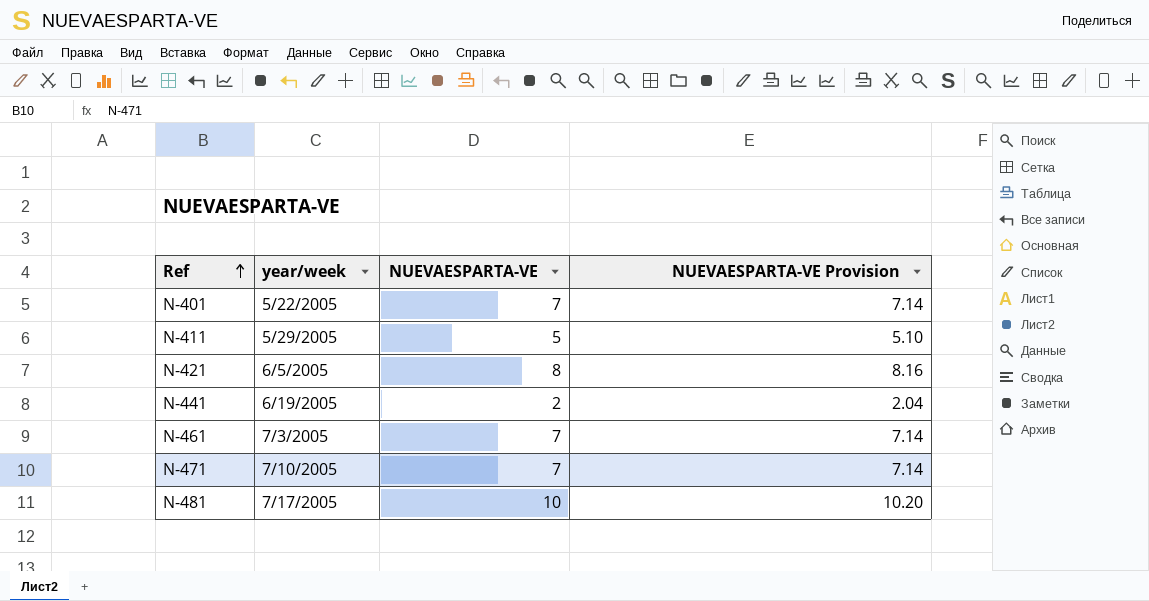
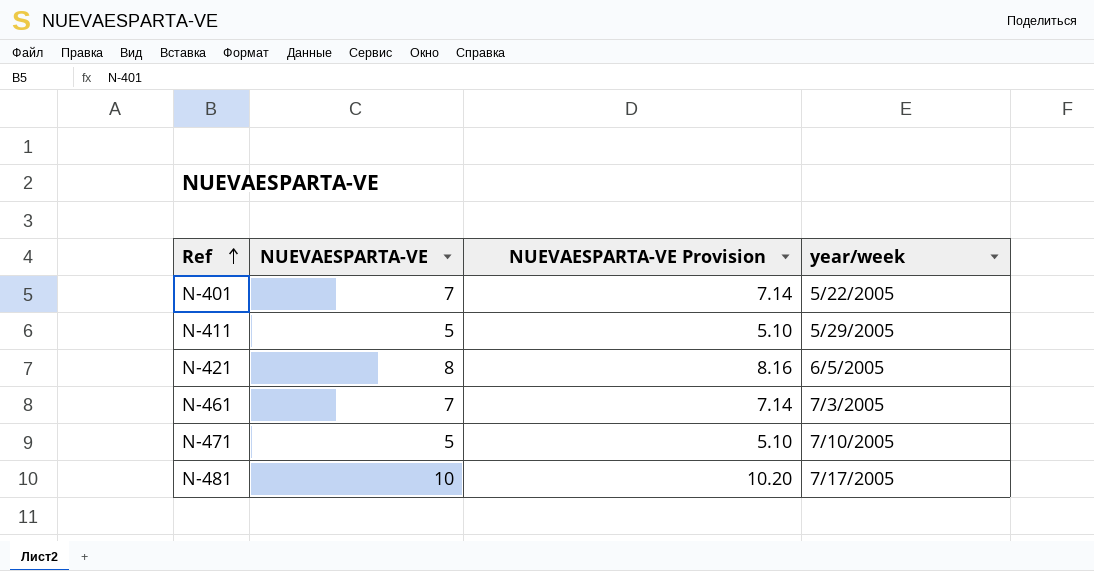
column year/week | position: 2 -> 4
row N-441: 6/19/2005 | 2 | 2.04 -> none
N-471 | NUEVAESPARTA-VE: 7 -> 5
N-471 | NUEVAESPARTA-VE Provision: 7.14 -> 5.10

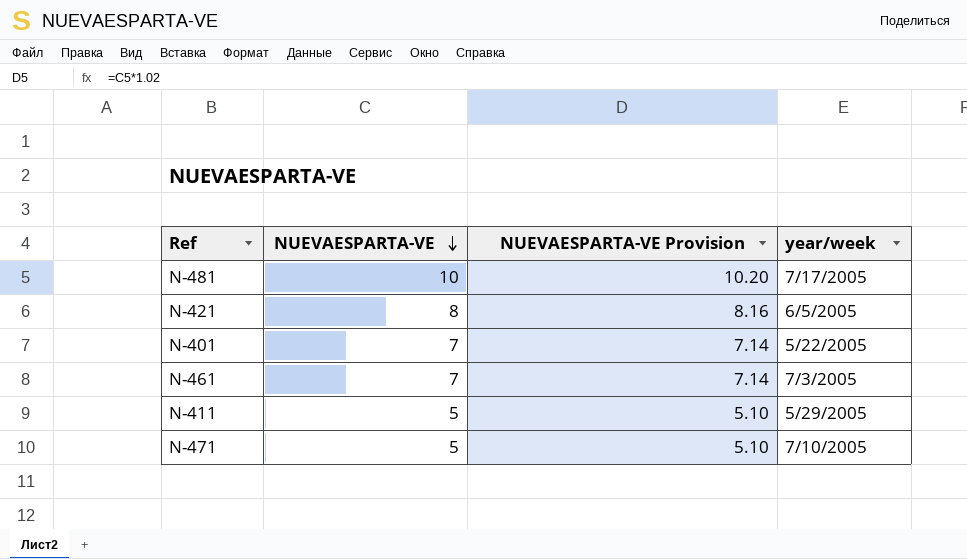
row order: Ref ascending -> NUEVAESPARTA-VE descending

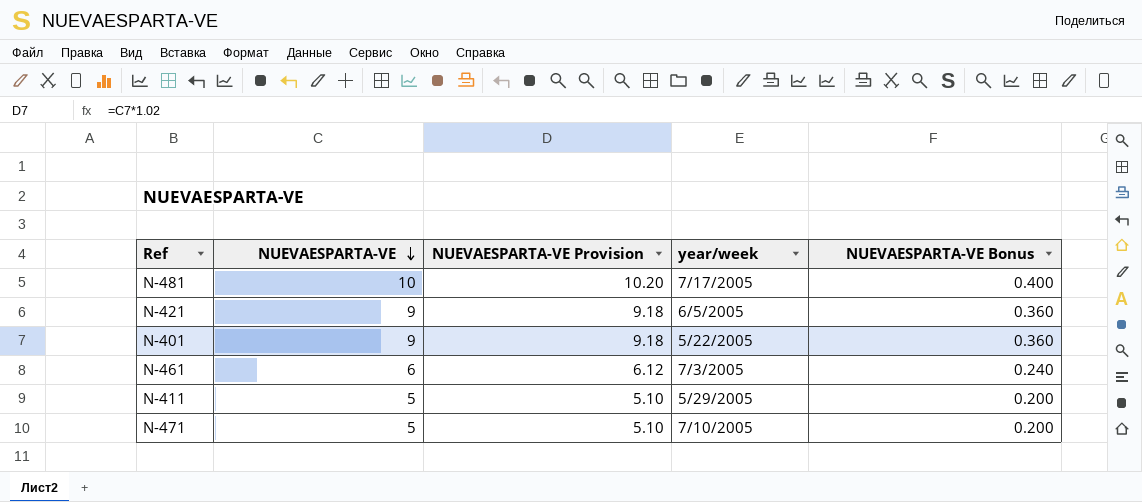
column NUEVAESPARTA-VE Bonus | formula: none -> [NUEVAESPARTA-VE] * 0.04
N-421 | NUEVAESPARTA-VE: 8 -> 9
N-421 | NUEVAESPARTA-VE Provision: 8.16 -> 9.18
N-401 | NUEVAESPARTA-VE: 7 -> 9
N-401 | NUEVAESPARTA-VE Provision: 7.14 -> 9.18
N-461 | NUEVAESPARTA-VE: 7 -> 6
N-461 | NUEVAESPARTA-VE Provision: 7.14 -> 6.12

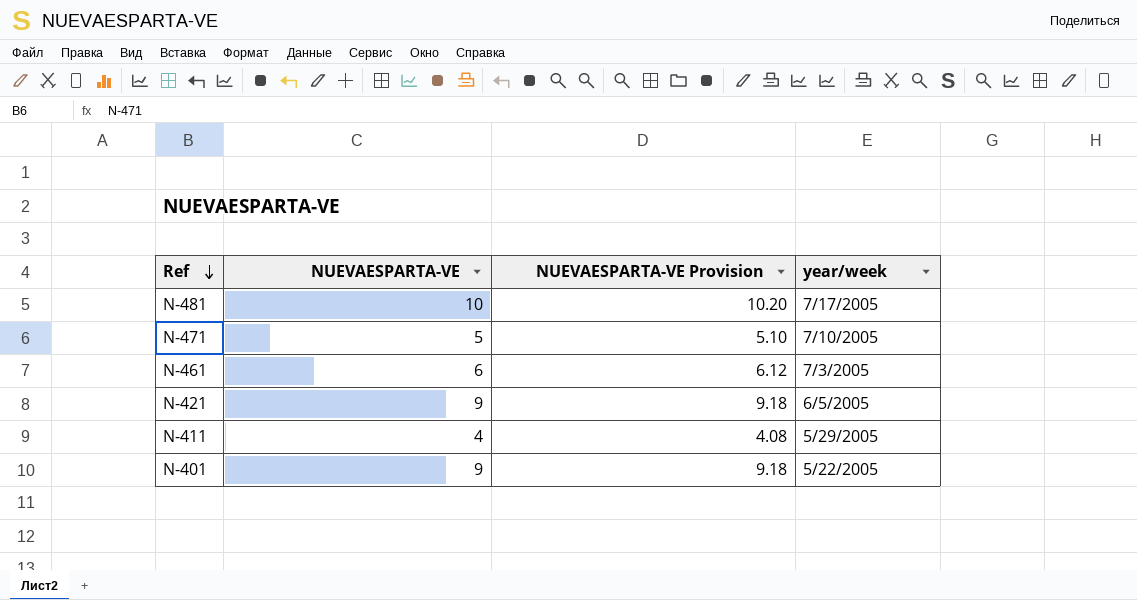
row order: NUEVAESPARTA-VE descending -> Ref descending
column NUEVAESPARTA-VE Bonus | formula: [NUEVAESPARTA-VE] * 0.04 -> none
N-411 | NUEVAESPARTA-VE: 5 -> 4
N-411 | NUEVAESPARTA-VE Provision: 5.10 -> 4.08

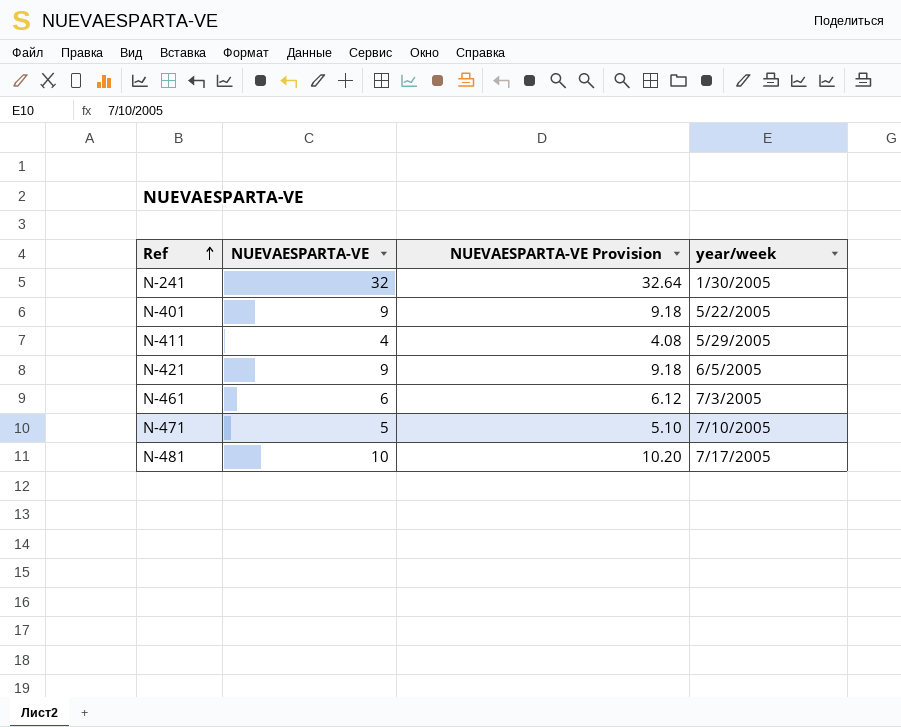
row order: Ref descending -> Ref ascending
row N-241: none -> 32 | 32.64 | 1/30/2005

